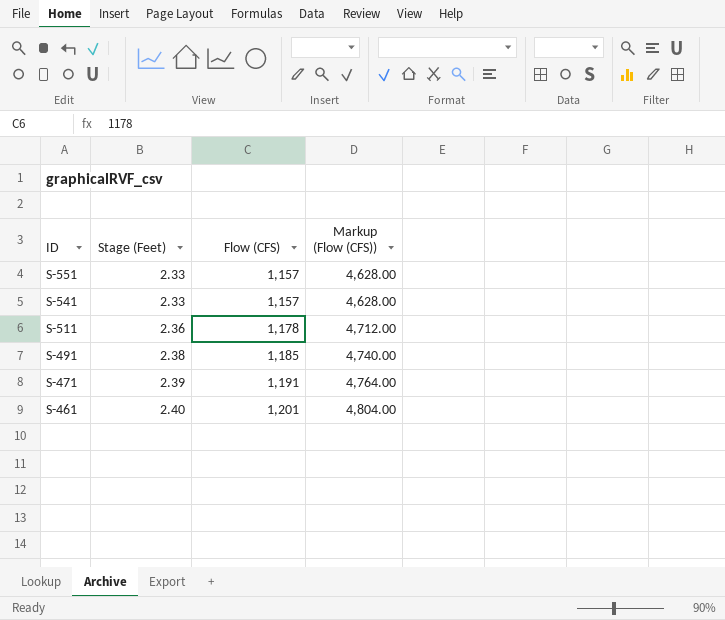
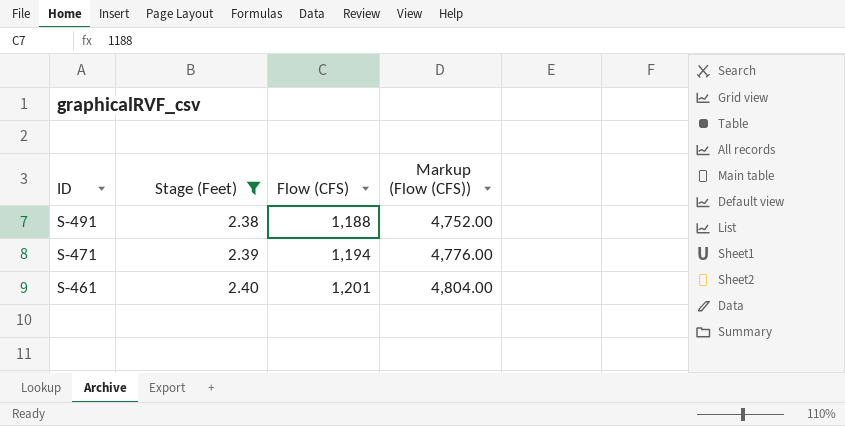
filter: none -> Stage (Feet) >= 2.38
S-491 | Flow (CFS): 1,185 -> 1,188
S-491 | Markup (Flow (CFS)): 4,740.00 -> 4,752.00
S-471 | Flow (CFS): 1,191 -> 1,194
S-471 | Markup (Flow (CFS)): 4,764.00 -> 4,776.00

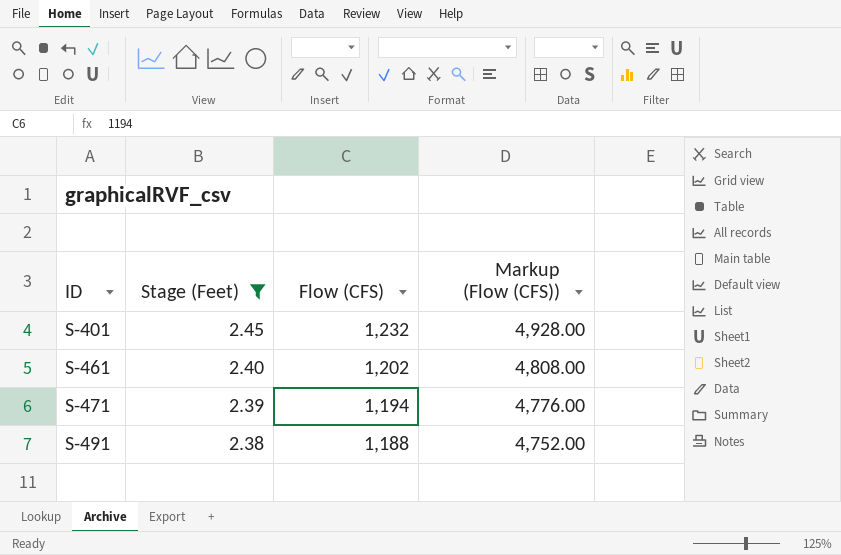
row order: ID descending -> ID ascending
row S-401: none -> 2.45 | 1,232 | 4,928.00
S-461 | Flow (CFS): 1,201 -> 1,202
S-461 | Markup (Flow (CFS)): 4,804.00 -> 4,808.00

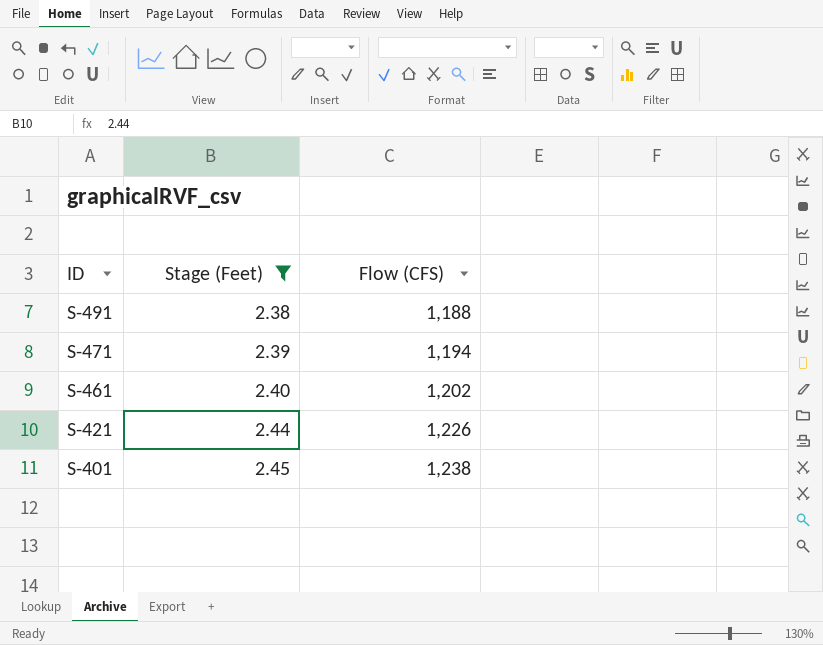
row order: ID ascending -> ID descending
column Markup (Flow (CFS)) | formula: [Flow (CFS)] * 4 -> none
row S-421: none -> 2.44 | 1,226
S-401 | Flow (CFS): 1,232 -> 1,238

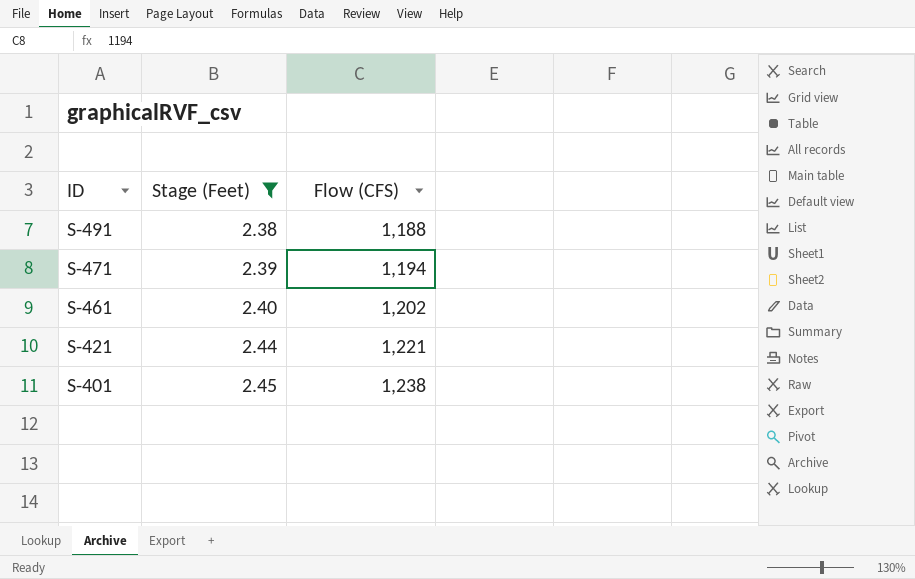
S-421 | Flow (CFS): 1,226 -> 1,221

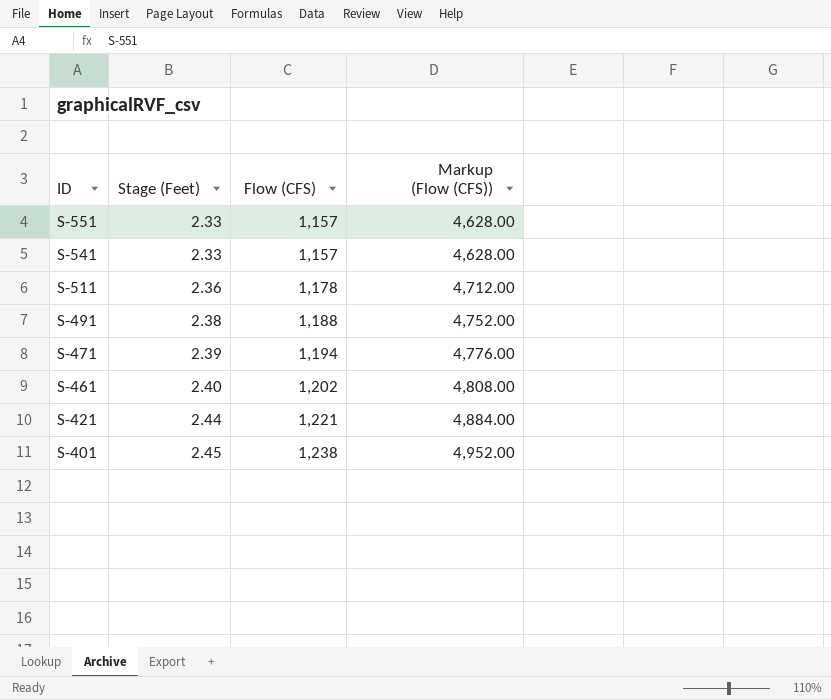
filter: Stage (Feet) >= 2.38 -> none
column Markup (Flow (CFS)) | formula: none -> [Flow (CFS)] * 4

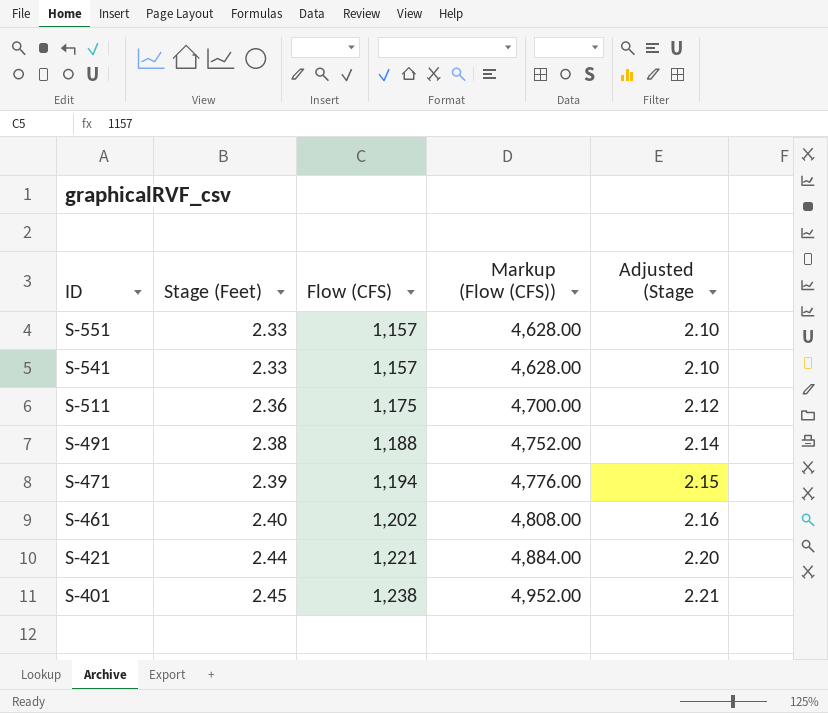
column Adjusted (Stage | formula: none -> [Stage (Feet)] * 0.9
S-511 | Flow (CFS): 1,178 -> 1,175
S-511 | Markup (Flow (CFS)): 4,712.00 -> 4,700.00

